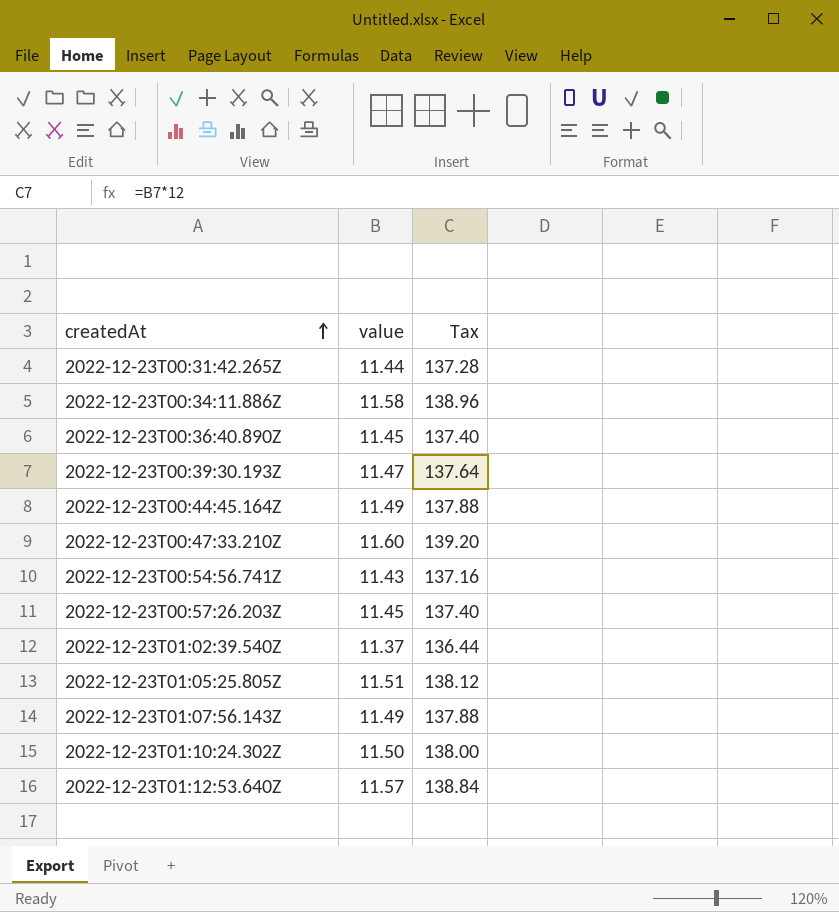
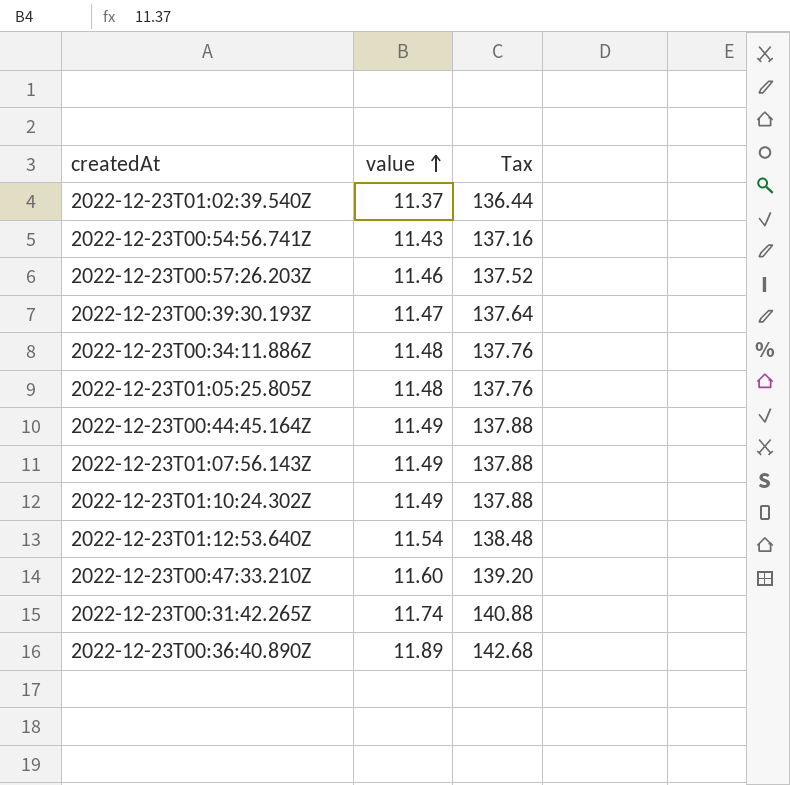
row order: createdAt ascending -> value ascending
2022-12-23T00:57:26.203Z | value: 11.45 -> 11.46
2022-12-23T00:57:26.203Z | Tax: 137.40 -> 137.52
2022-12-23T00:34:11.886Z | value: 11.58 -> 11.48
2022-12-23T00:34:11.886Z | Tax: 138.96 -> 137.76
2022-12-23T01:05:25.805Z | value: 11.51 -> 11.48
2022-12-23T01:05:25.805Z | Tax: 138.12 -> 137.76
2022-12-23T01:10:24.302Z | value: 11.50 -> 11.49
2022-12-23T01:10:24.302Z | Tax: 138.00 -> 137.88
2022-12-23T01:12:53.640Z | value: 11.57 -> 11.54
2022-12-23T01:12:53.640Z | Tax: 138.84 -> 138.48
2022-12-23T00:31:42.265Z | value: 11.44 -> 11.74
2022-12-23T00:31:42.265Z | Tax: 137.28 -> 140.88
2022-12-23T00:36:40.890Z | value: 11.45 -> 11.89
2022-12-23T00:36:40.890Z | Tax: 137.40 -> 142.68

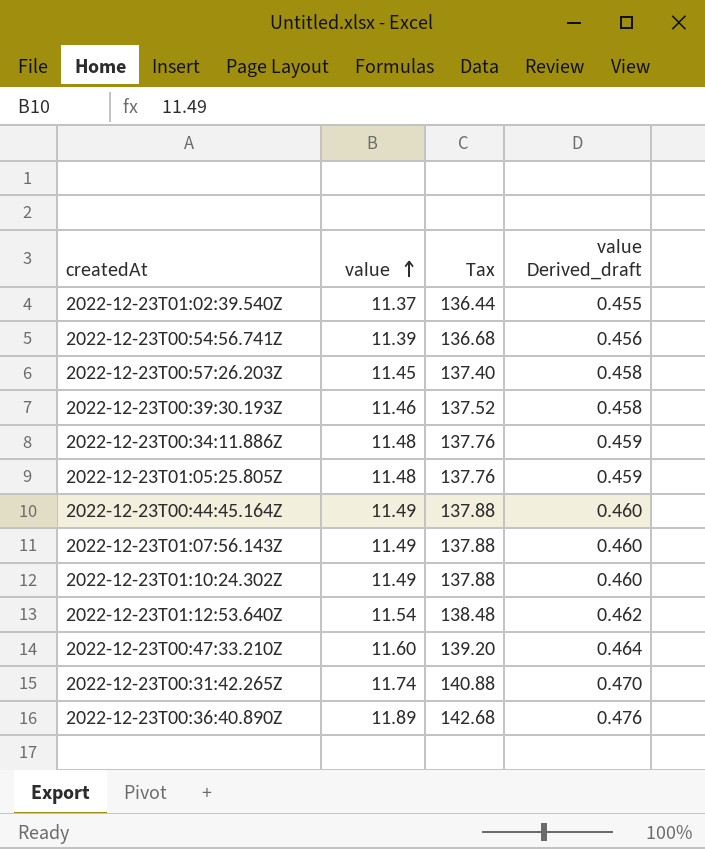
column value Derived_draft | formula: none -> [value] * 0.04
2022-12-23T00:54:56.741Z | value: 11.43 -> 11.39
2022-12-23T00:54:56.741Z | Tax: 137.16 -> 136.68
2022-12-23T00:57:26.203Z | value: 11.46 -> 11.45
2022-12-23T00:57:26.203Z | Tax: 137.52 -> 137.40
2022-12-23T00:39:30.193Z | value: 11.47 -> 11.46
2022-12-23T00:39:30.193Z | Tax: 137.64 -> 137.52

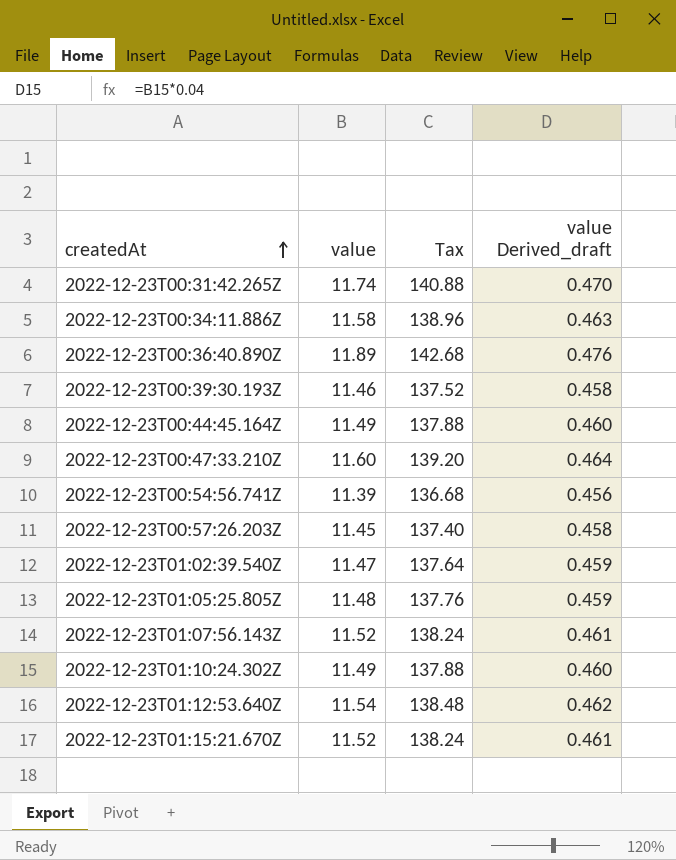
row order: value ascending -> createdAt ascending
2022-12-23T00:34:11.886Z | value: 11.48 -> 11.58
2022-12-23T00:34:11.886Z | Tax: 137.76 -> 138.96
2022-12-23T00:34:11.886Z | value Derived_draft: 0.459 -> 0.463
2022-12-23T01:02:39.540Z | value: 11.37 -> 11.47
2022-12-23T01:02:39.540Z | Tax: 136.44 -> 137.64
2022-12-23T01:02:39.540Z | value Derived_draft: 0.455 -> 0.459
2022-12-23T01:07:56.143Z | value: 11.49 -> 11.52
2022-12-23T01:07:56.143Z | Tax: 137.88 -> 138.24
2022-12-23T01:07:56.143Z | value Derived_draft: 0.460 -> 0.461
row 2022-12-23T01:15:21.670Z: none -> 11.52 | 138.24 | 0.461

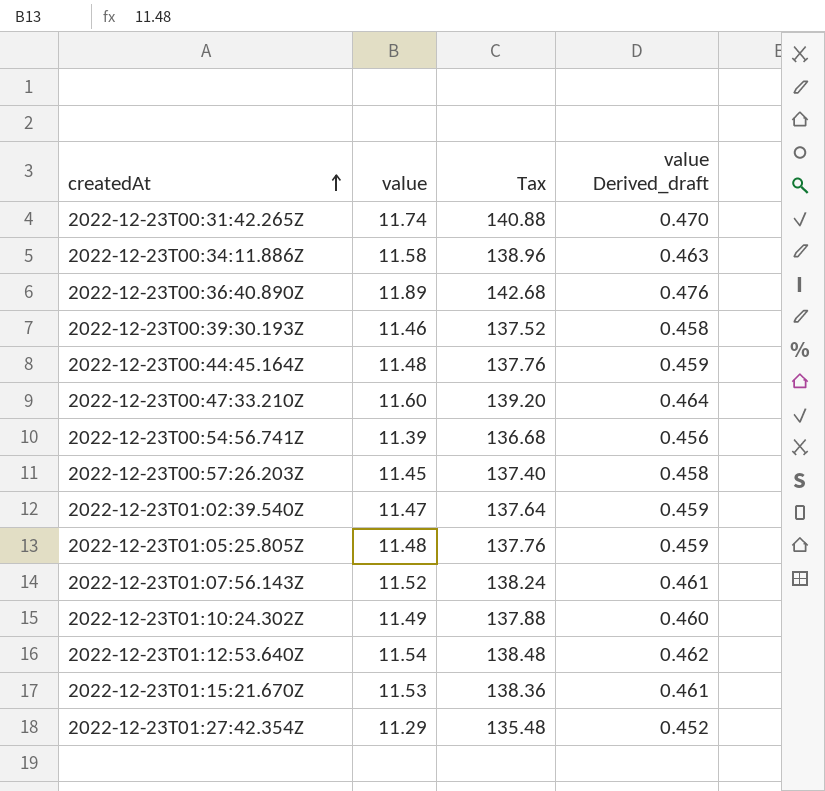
2022-12-23T00:44:45.164Z | value: 11.49 -> 11.48
2022-12-23T00:44:45.164Z | Tax: 137.88 -> 137.76
2022-12-23T00:44:45.164Z | value Derived_draft: 0.460 -> 0.459
2022-12-23T01:15:21.670Z | value: 11.52 -> 11.53
2022-12-23T01:15:21.670Z | Tax: 138.24 -> 138.36
row 2022-12-23T01:27:42.354Z: none -> 11.29 | 135.48 | 0.452

